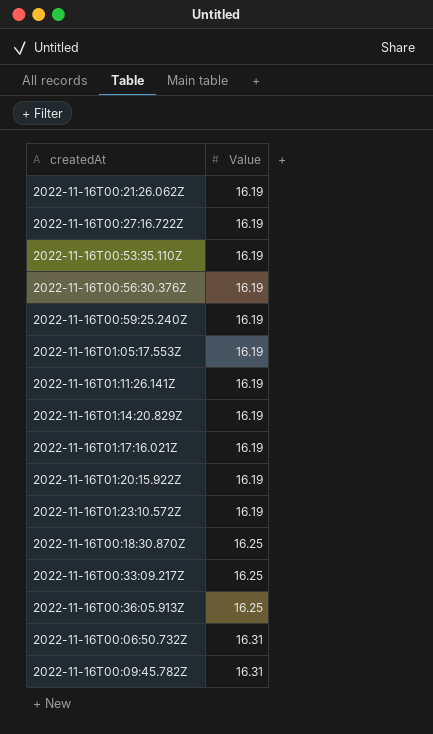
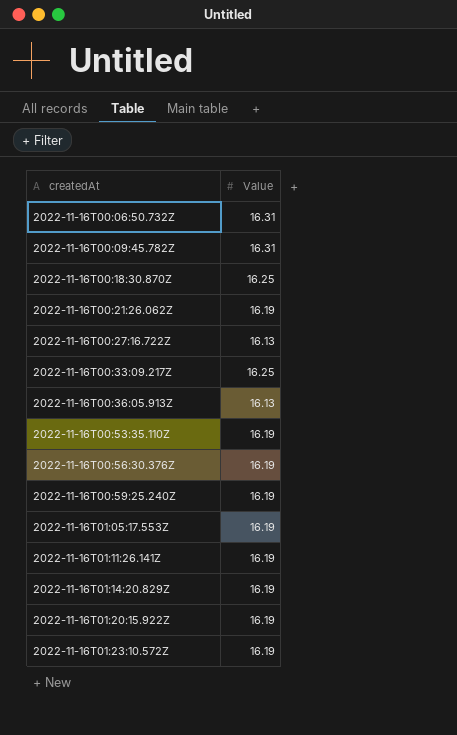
row order: Value ascending -> createdAt ascending
row 2022-11-16T01:17:16.021Z: 16.19 -> none
2022-11-16T00:27:16.722Z | Value: 16.19 -> 16.13
2022-11-16T00:36:05.913Z | Value: 16.25 -> 16.13

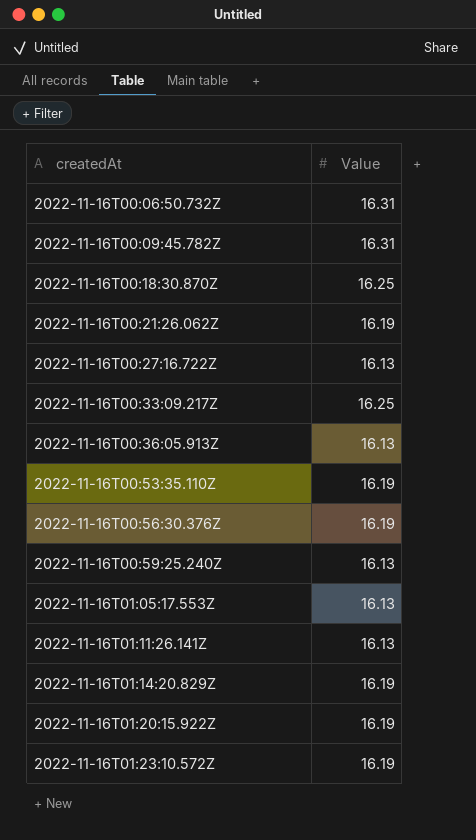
2022-11-16T00:59:25.240Z | Value: 16.19 -> 16.13
2022-11-16T01:05:17.553Z | Value: 16.19 -> 16.13
2022-11-16T01:11:26.141Z | Value: 16.19 -> 16.13

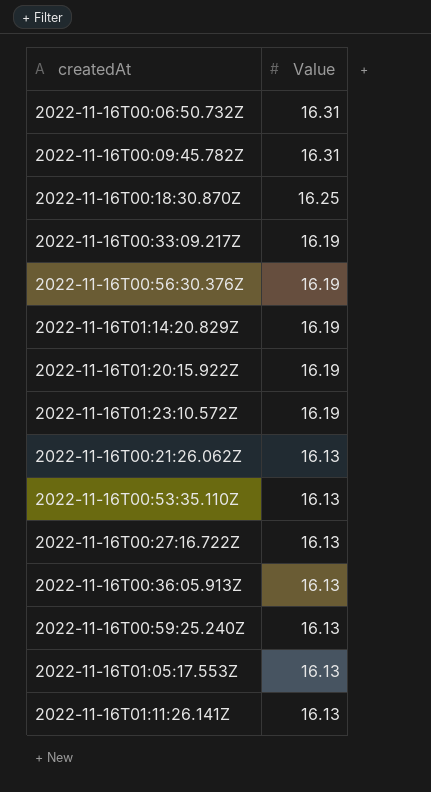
row order: createdAt ascending -> Value descending
2022-11-16T00:33:09.217Z | Value: 16.25 -> 16.19
2022-11-16T00:21:26.062Z | Value: 16.19 -> 16.13
2022-11-16T00:53:35.110Z | Value: 16.19 -> 16.13

